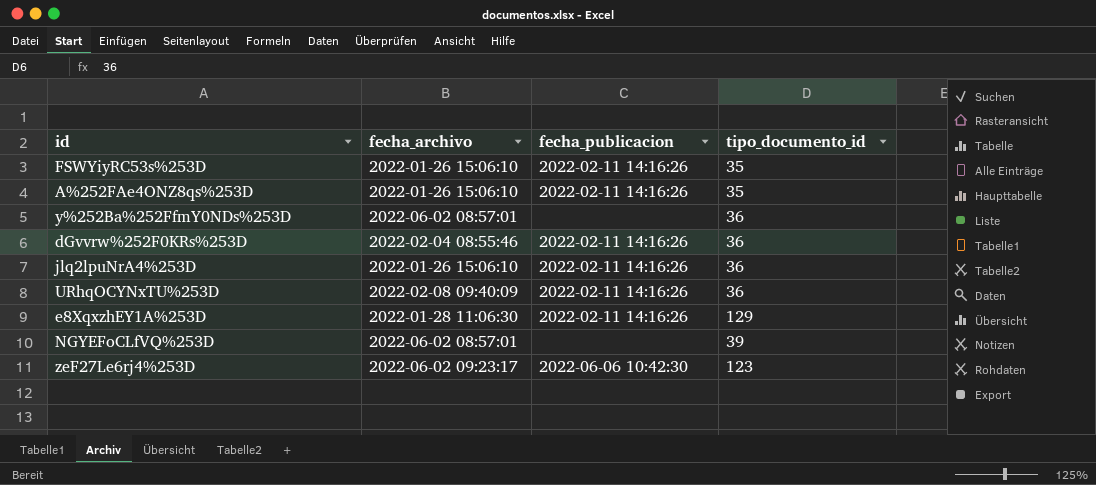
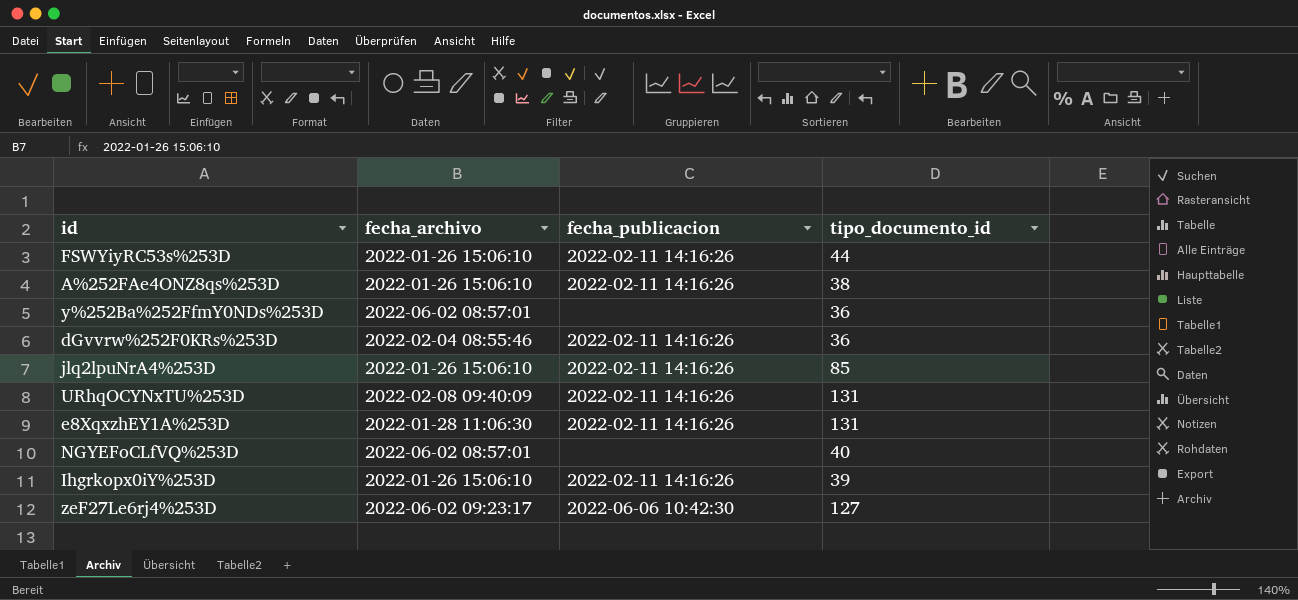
FSWYiyRC53s%253D | tipo_documento_id: 35 -> 44
A%252FAe4ONZ8qs%253D | tipo_documento_id: 35 -> 38
jlq2lpuNrA4%253D | tipo_documento_id: 36 -> 85
URhqOCYNxTU%253D | tipo_documento_id: 36 -> 131
e8XqxzhEY1A%253D | tipo_documento_id: 129 -> 131
NGYEFoCLfVQ%253D | tipo_documento_id: 39 -> 40
row Ihgrkopx0iY%253D: none -> 2022-01-26 15:06:10 | 2022-02-11 14:16:26 | 39
zeF27Le6rj4%253D | tipo_documento_id: 123 -> 127

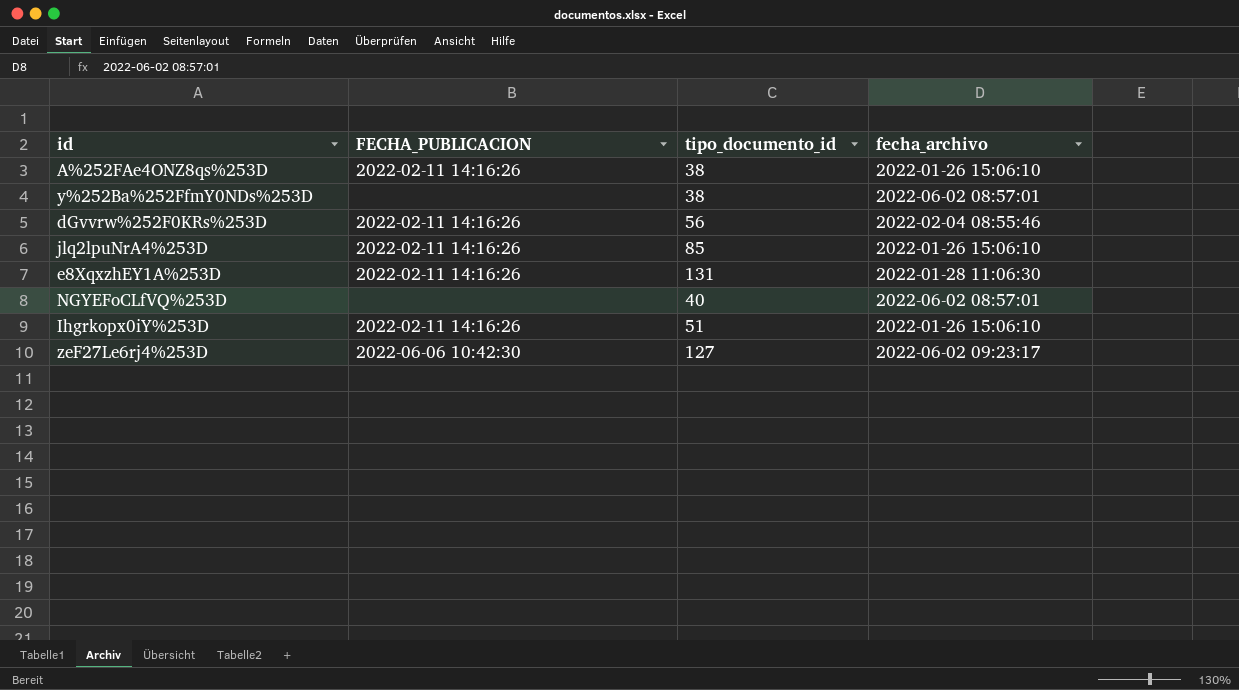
column name: fecha_publicacion -> FECHA_PUBLICACION
column fecha_archivo | position: 2 -> 4
row FSWYiyRC53s%253D: 2022-01-26 15:06:10 | 2022-02-11 14:16:26 | 44 -> none
row URhqOCYNxTU%253D: 2022-02-08 09:40:09 | 2022-02-11 14:16:26 | 131 -> none
y%252Ba%252FfmY0NDs%253D | tipo_documento_id: 36 -> 38
dGvvrw%252F0KRs%253D | tipo_documento_id: 36 -> 56
Ihgrkopx0iY%253D | tipo_documento_id: 39 -> 51

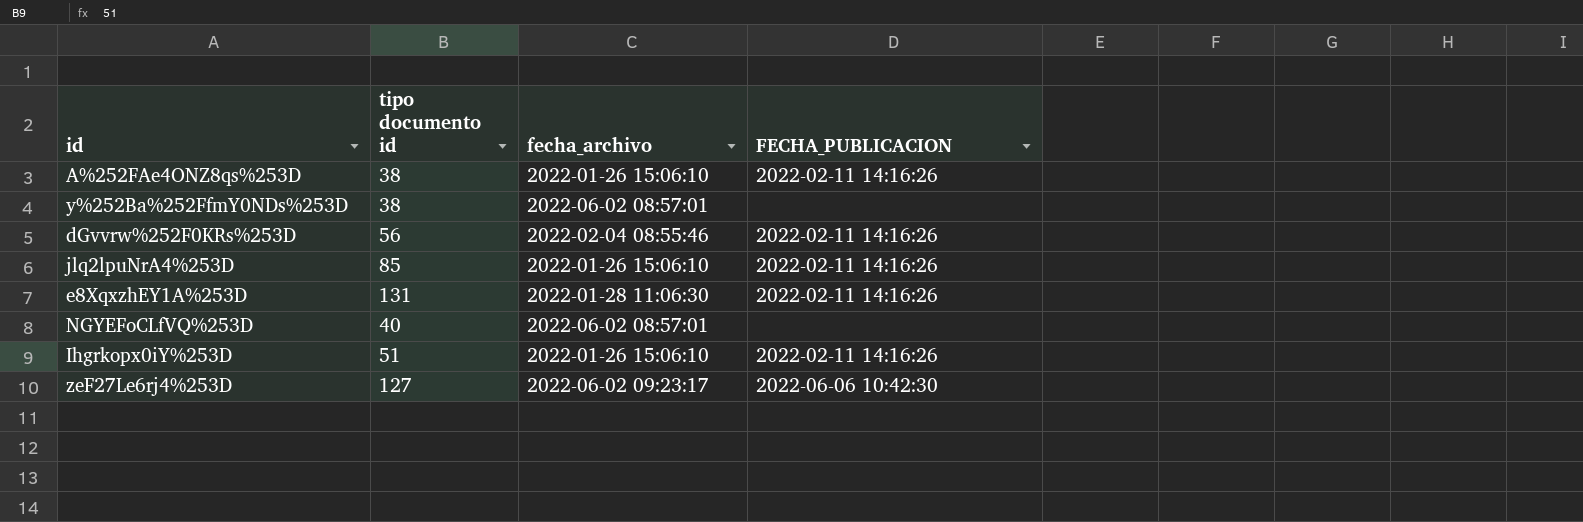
column name: tipo_documento_id -> tipo documento id
column FECHA_PUBLICACION | position: 2 -> 4

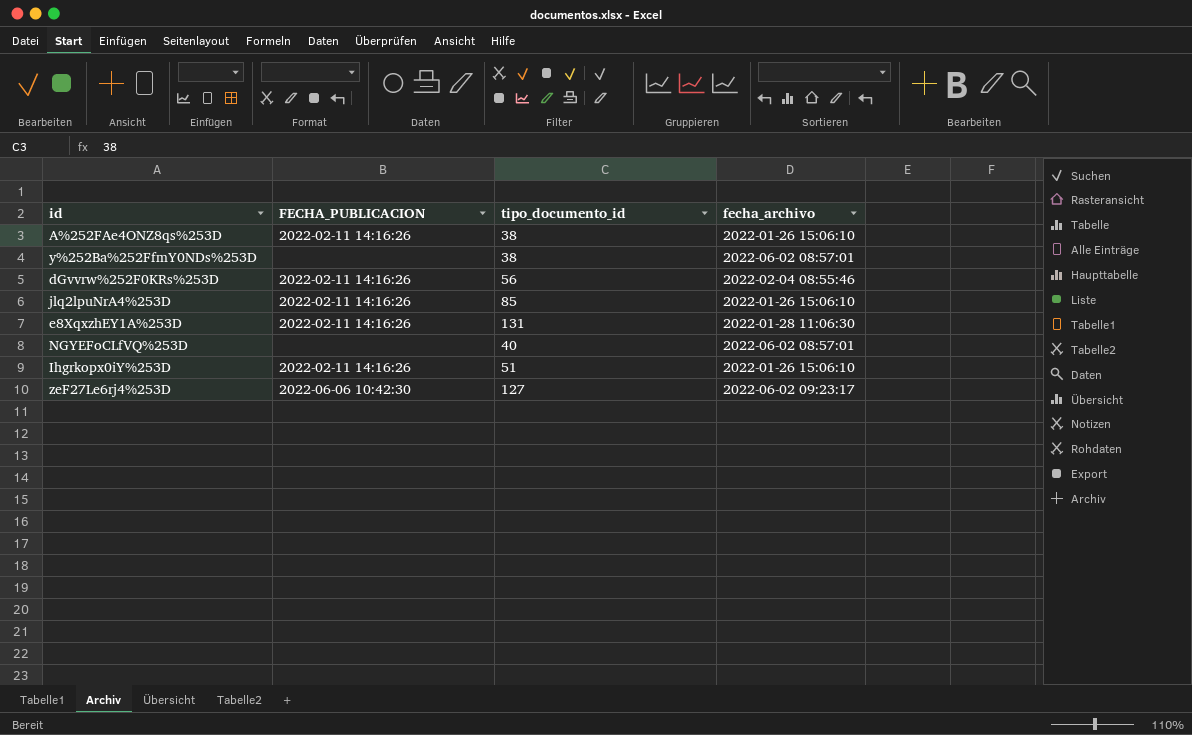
column FECHA_PUBLICACION | position: 4 -> 2
column name: tipo documento id -> tipo_documento_id

